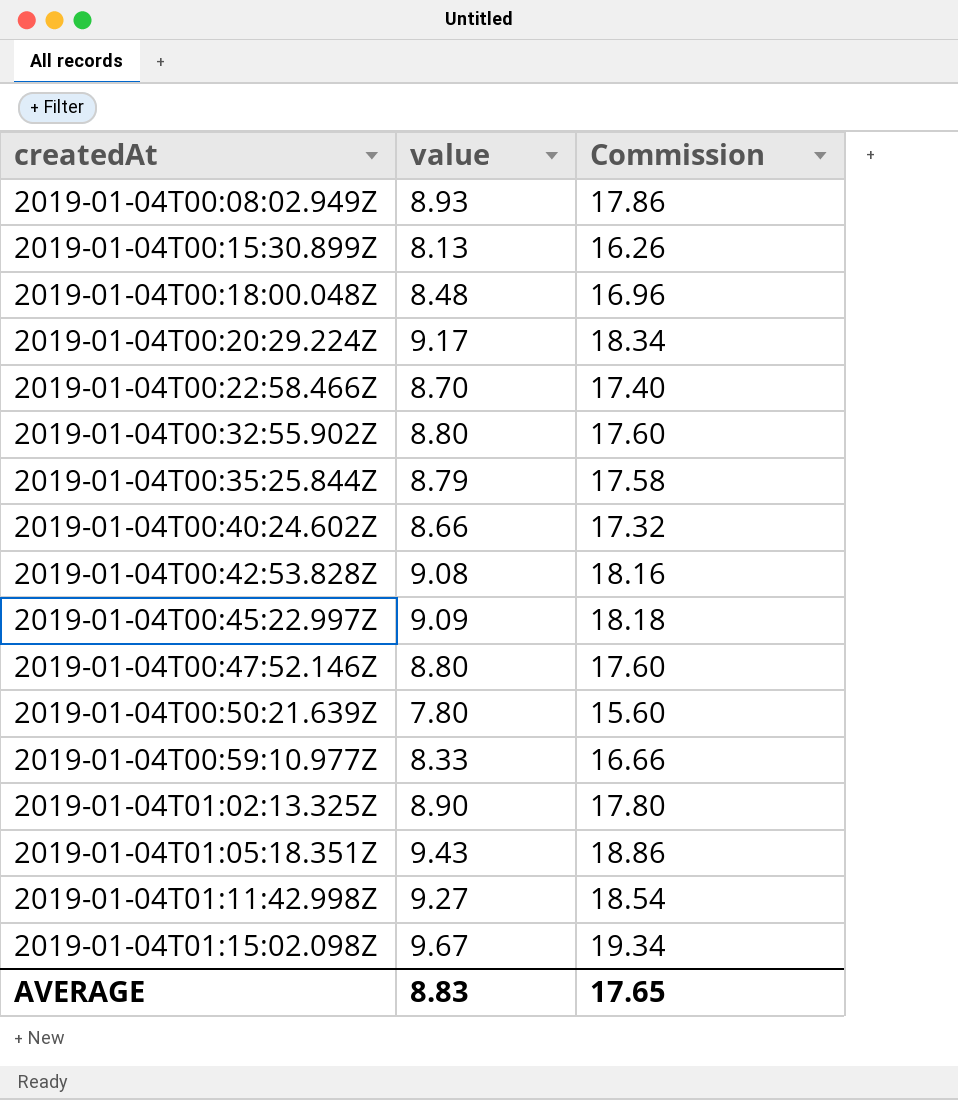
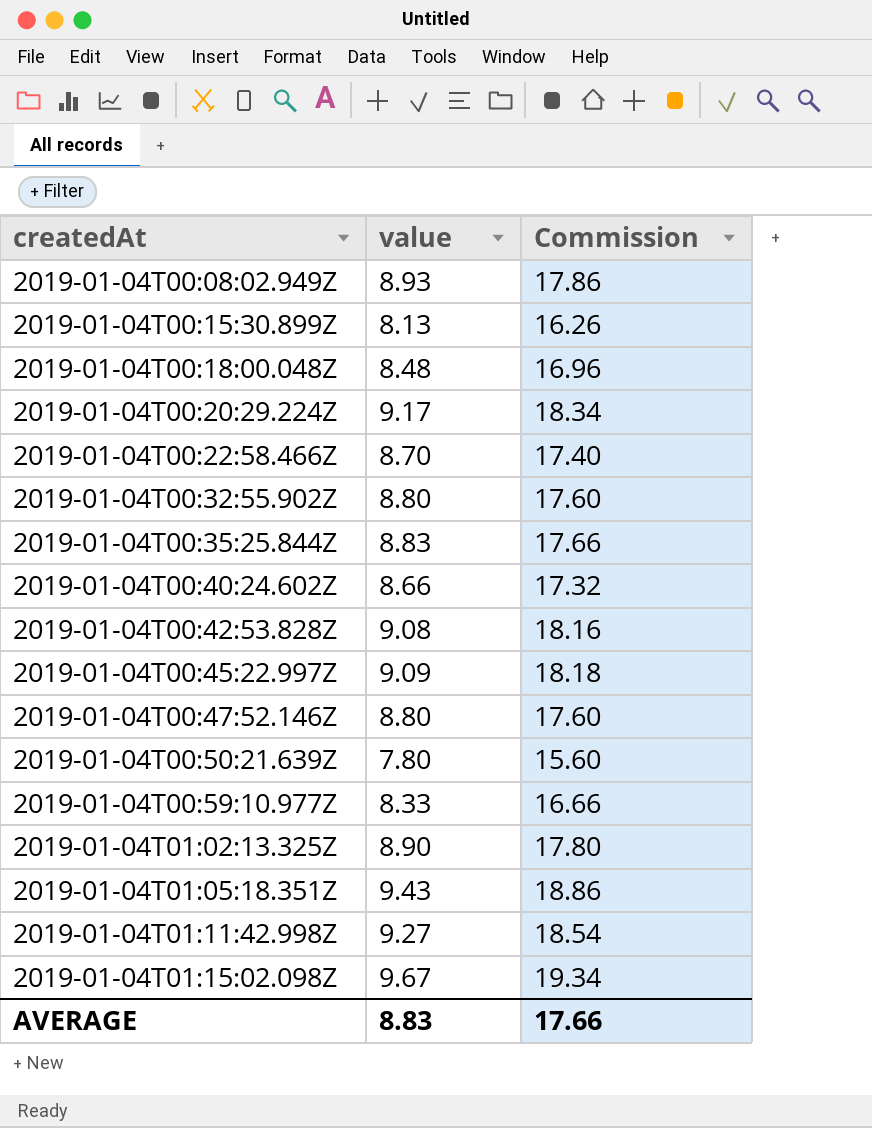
2019-01-04T00:35:25.844Z | value: 8.79 -> 8.83
2019-01-04T00:35:25.844Z | Commission: 17.58 -> 17.66
AVERAGE | Commission: 17.65 -> 17.66

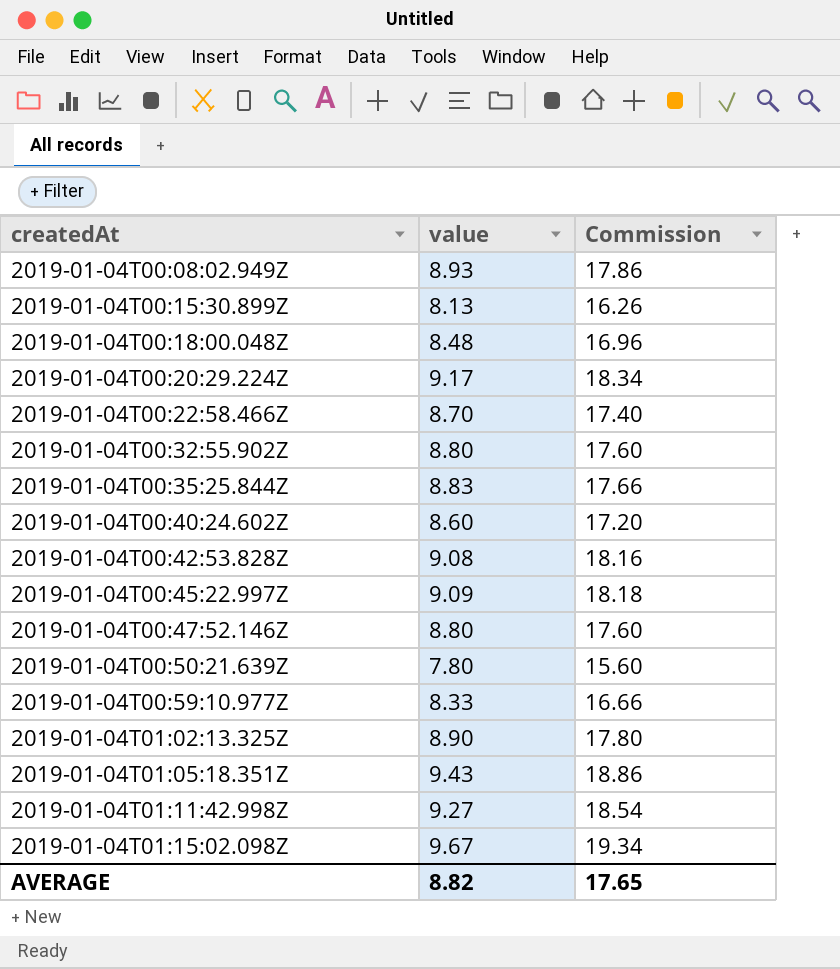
2019-01-04T00:40:24.602Z | value: 8.66 -> 8.60
2019-01-04T00:40:24.602Z | Commission: 17.32 -> 17.20
AVERAGE | value: 8.83 -> 8.82
AVERAGE | Commission: 17.66 -> 17.65

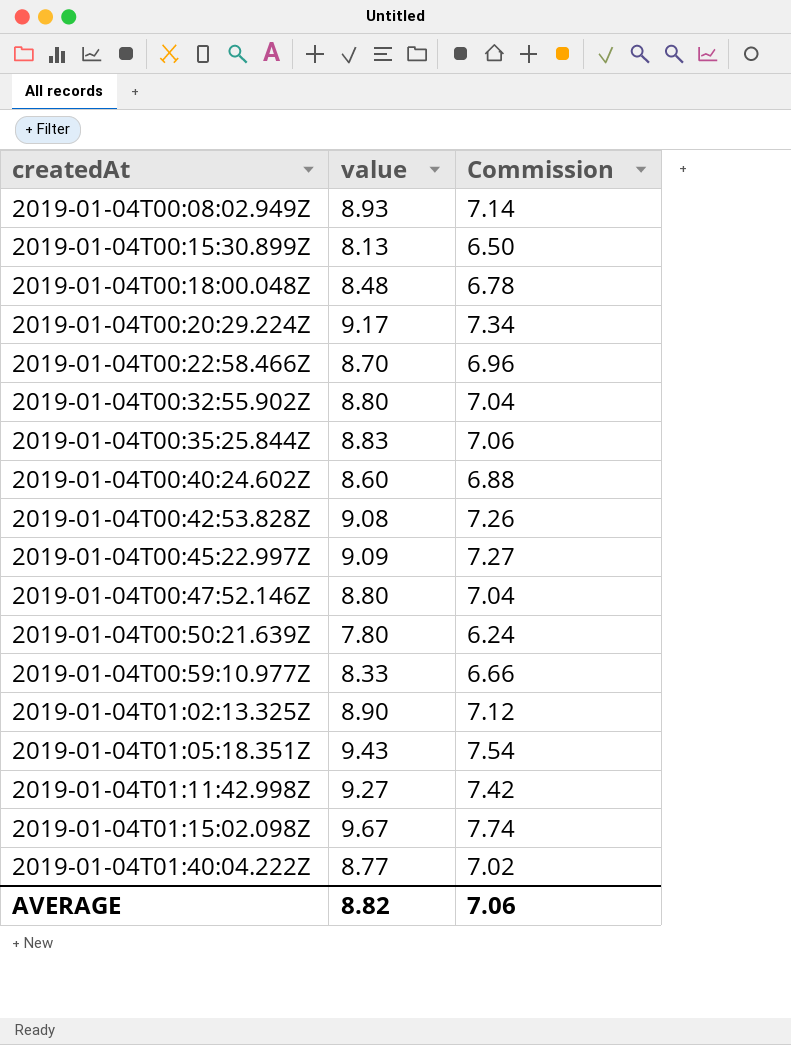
column Commission | formula: [value] * 2 -> [value] * 0.8
row 2019-01-04T01:40:04.222Z: none -> 8.77 | 7.02
AVERAGE | Commission: 17.65 -> 7.06

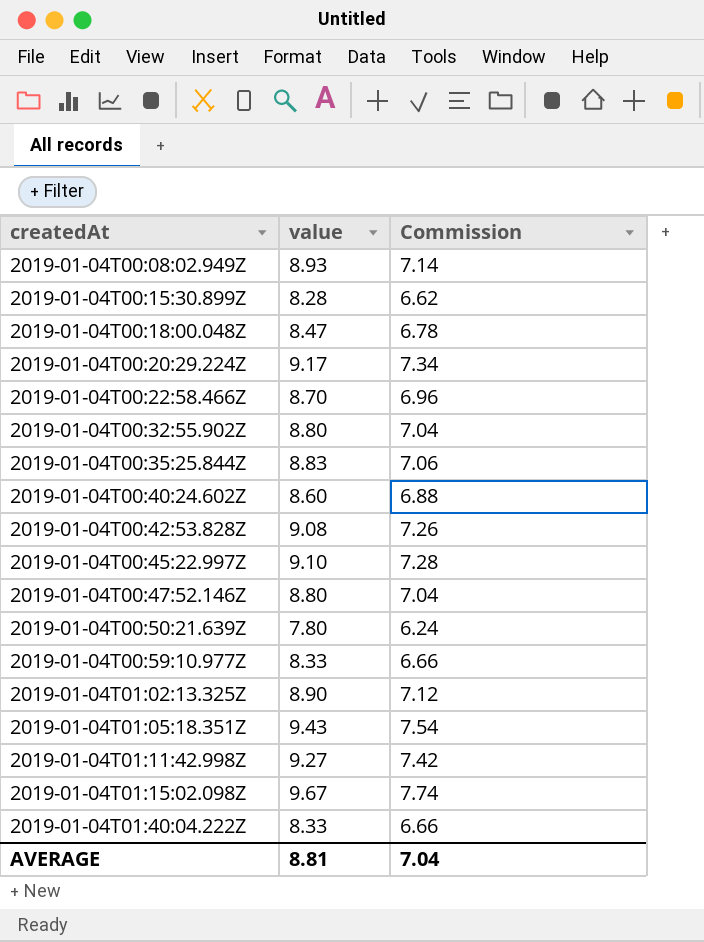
2019-01-04T00:15:30.899Z | value: 8.13 -> 8.28
2019-01-04T00:15:30.899Z | Commission: 6.50 -> 6.62
2019-01-04T00:18:00.048Z | value: 8.48 -> 8.47
2019-01-04T00:45:22.997Z | value: 9.09 -> 9.10
2019-01-04T00:45:22.997Z | Commission: 7.27 -> 7.28
2019-01-04T01:40:04.222Z | value: 8.77 -> 8.33
2019-01-04T01:40:04.222Z | Commission: 7.02 -> 6.66
AVERAGE | value: 8.82 -> 8.81
AVERAGE | Commission: 7.06 -> 7.04

